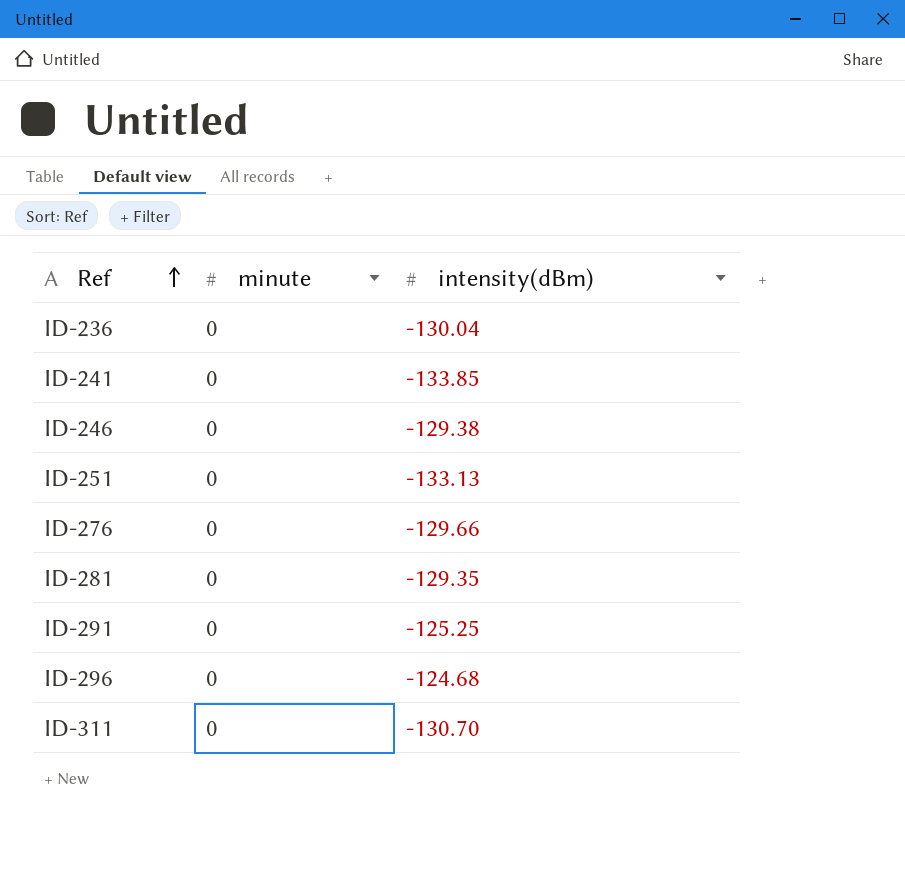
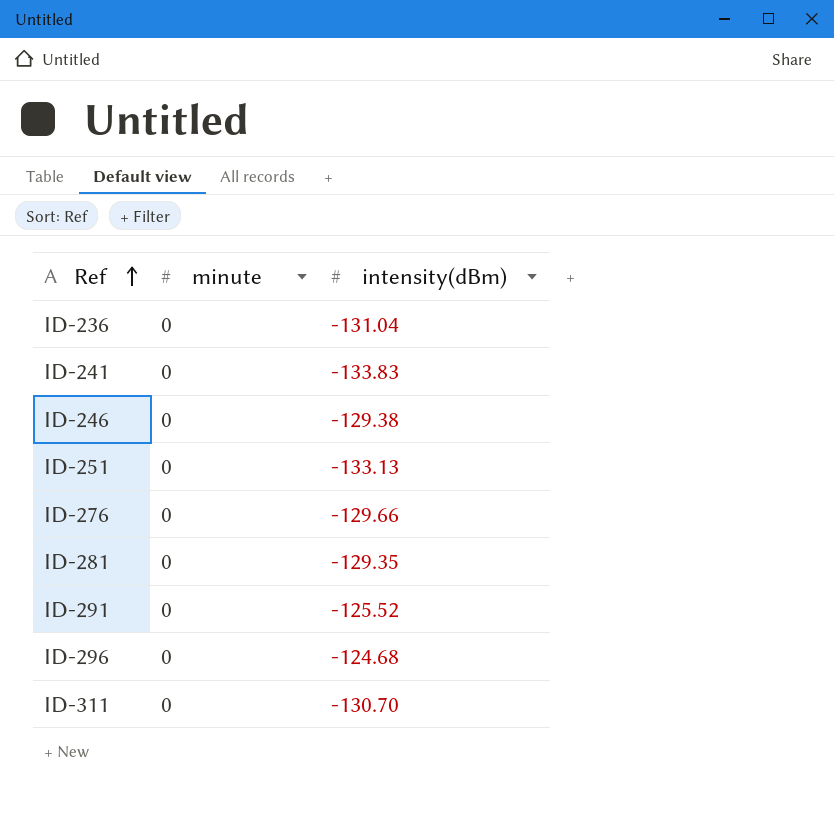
ID-236 | intensity(dBm): -130.04 -> -131.04
ID-241 | intensity(dBm): -133.85 -> -133.83
ID-291 | intensity(dBm): -125.25 -> -125.52

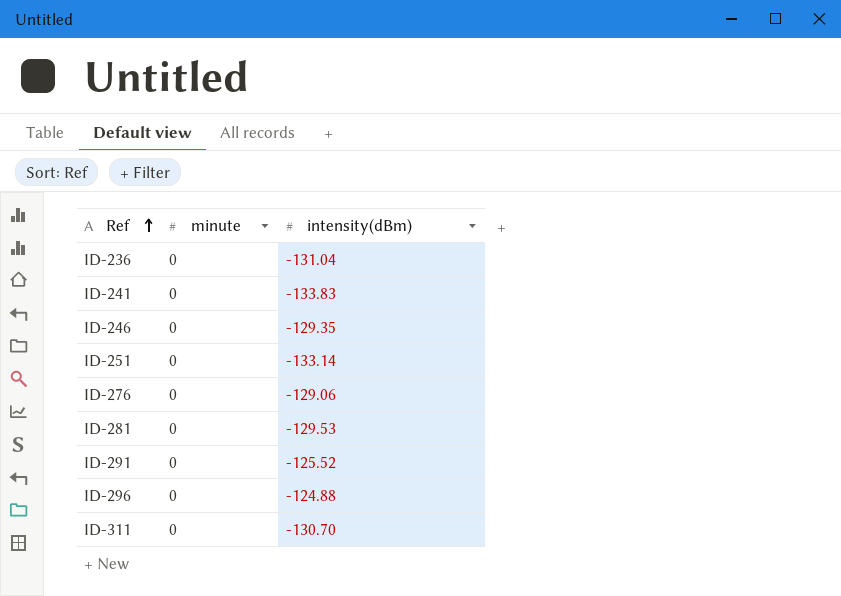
ID-246 | intensity(dBm): -129.38 -> -129.35
ID-251 | intensity(dBm): -133.13 -> -133.14
ID-276 | intensity(dBm): -129.66 -> -129.06
ID-281 | intensity(dBm): -129.35 -> -129.53
ID-296 | intensity(dBm): -124.68 -> -124.88

